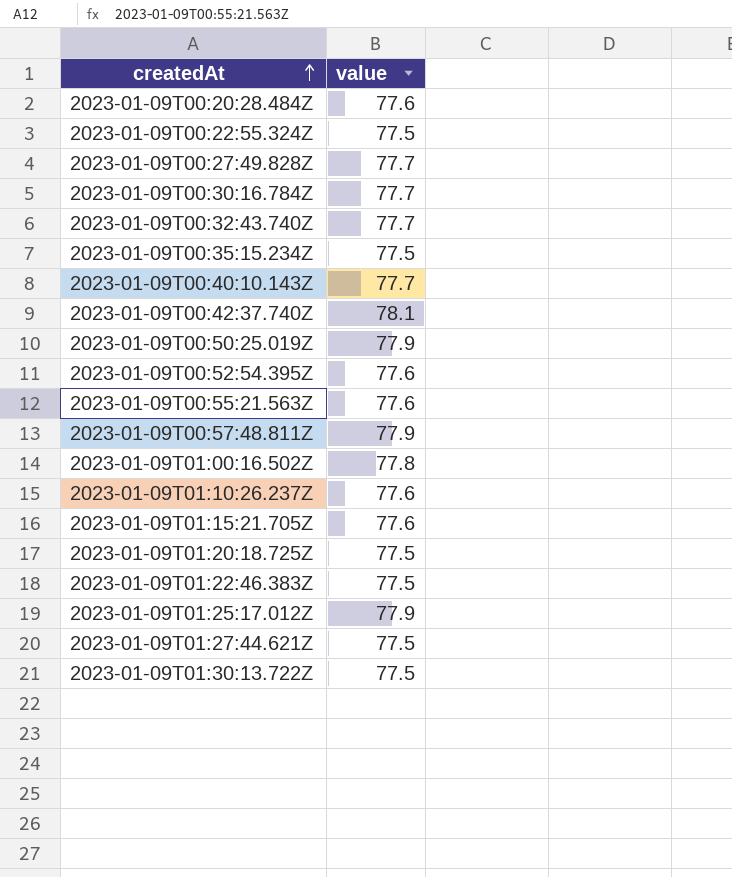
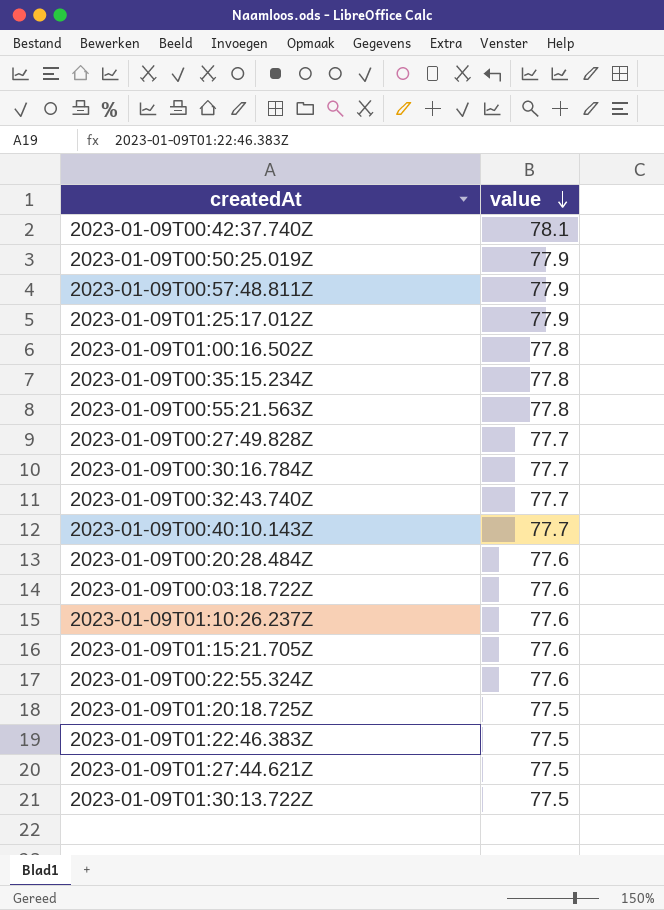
row order: createdAt ascending -> value descending
row 2023-01-09T00:52:54.395Z: 77.6 -> none
2023-01-09T00:35:15.234Z | value: 77.5 -> 77.8
2023-01-09T00:55:21.563Z | value: 77.6 -> 77.8
row 2023-01-09T00:03:18.722Z: none -> 77.6
2023-01-09T00:22:55.324Z | value: 77.5 -> 77.6

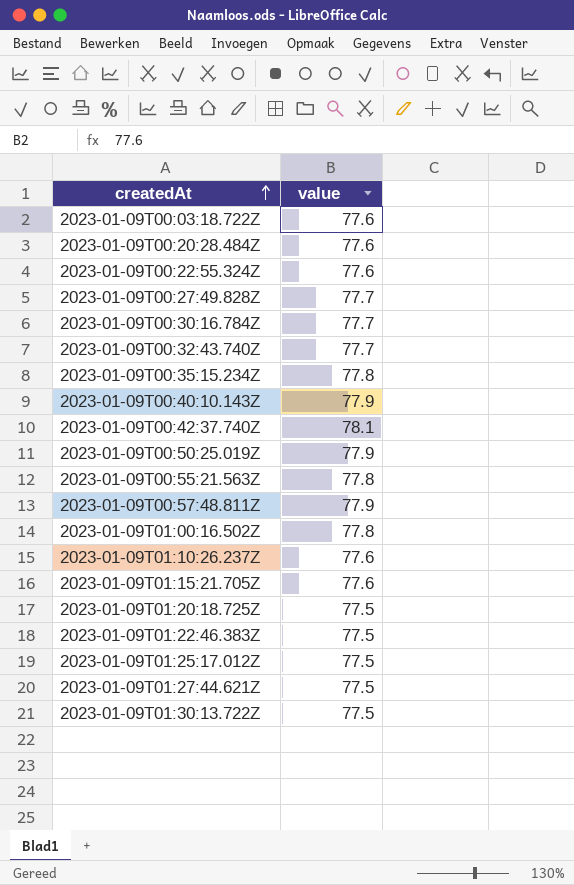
row order: value descending -> createdAt ascending
2023-01-09T00:40:10.143Z | value: 77.7 -> 77.9
2023-01-09T01:25:17.012Z | value: 77.9 -> 77.5

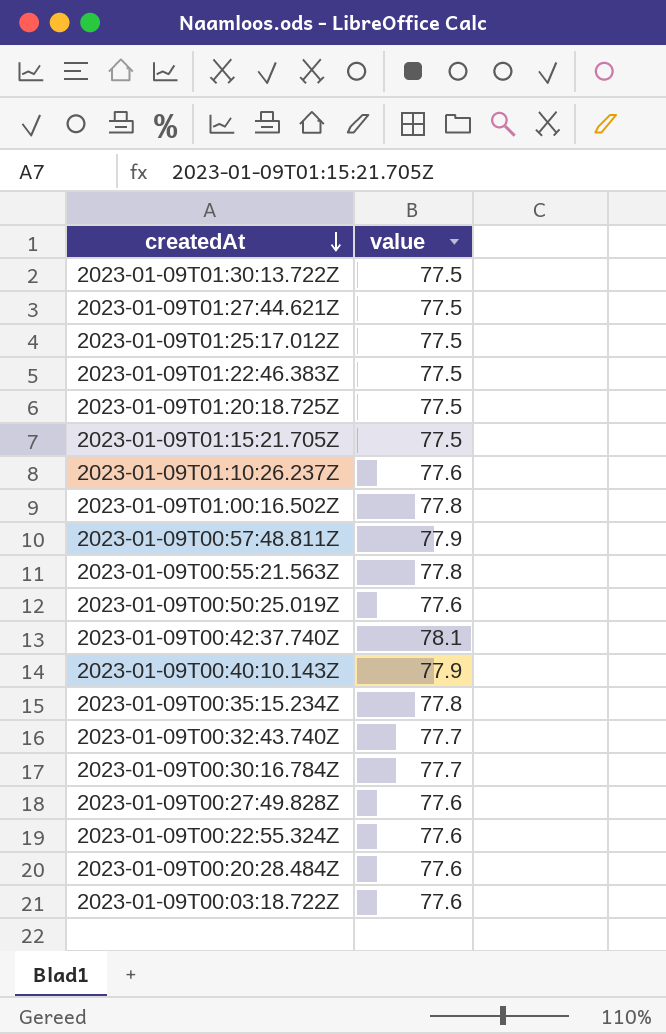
row order: createdAt ascending -> createdAt descending
2023-01-09T01:15:21.705Z | value: 77.6 -> 77.5
2023-01-09T00:50:25.019Z | value: 77.9 -> 77.6
2023-01-09T00:27:49.828Z | value: 77.7 -> 77.6

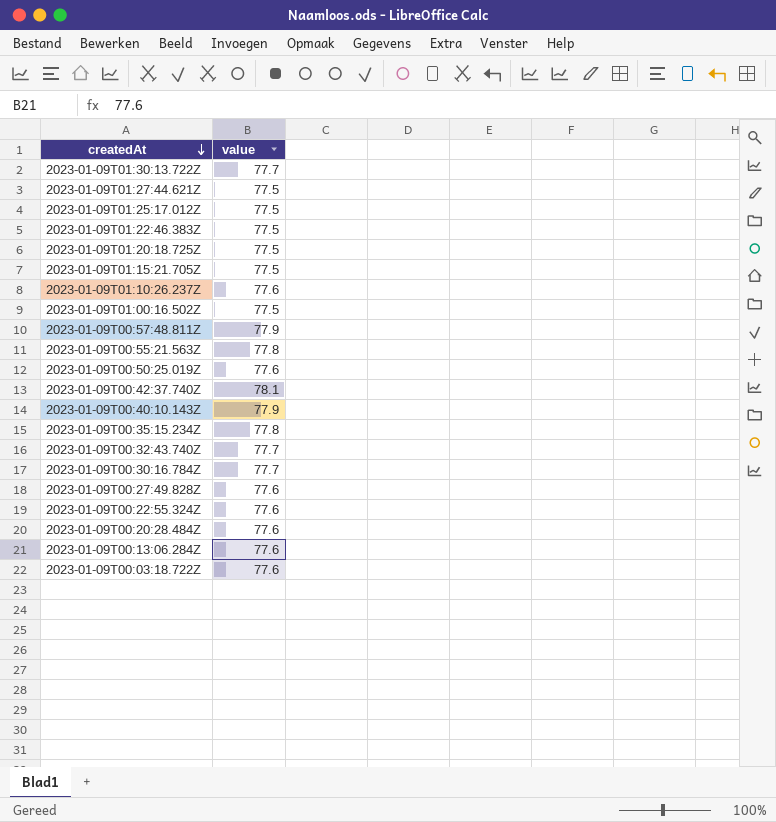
2023-01-09T01:30:13.722Z | value: 77.5 -> 77.7
2023-01-09T01:00:16.502Z | value: 77.8 -> 77.5
row 2023-01-09T00:13:06.284Z: none -> 77.6

